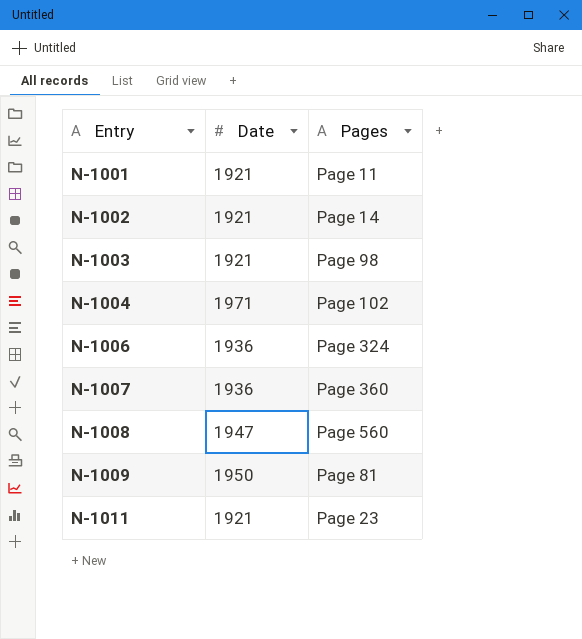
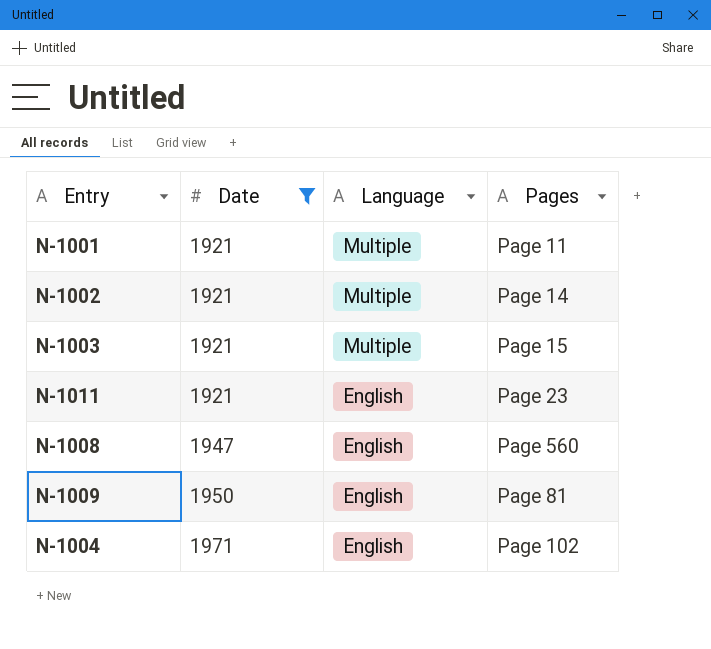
filter: none -> Date != 1936
row order: Entry ascending -> Date ascending
column Language | position: none -> 3
N-1003 | Pages: Page 98 -> Page 15

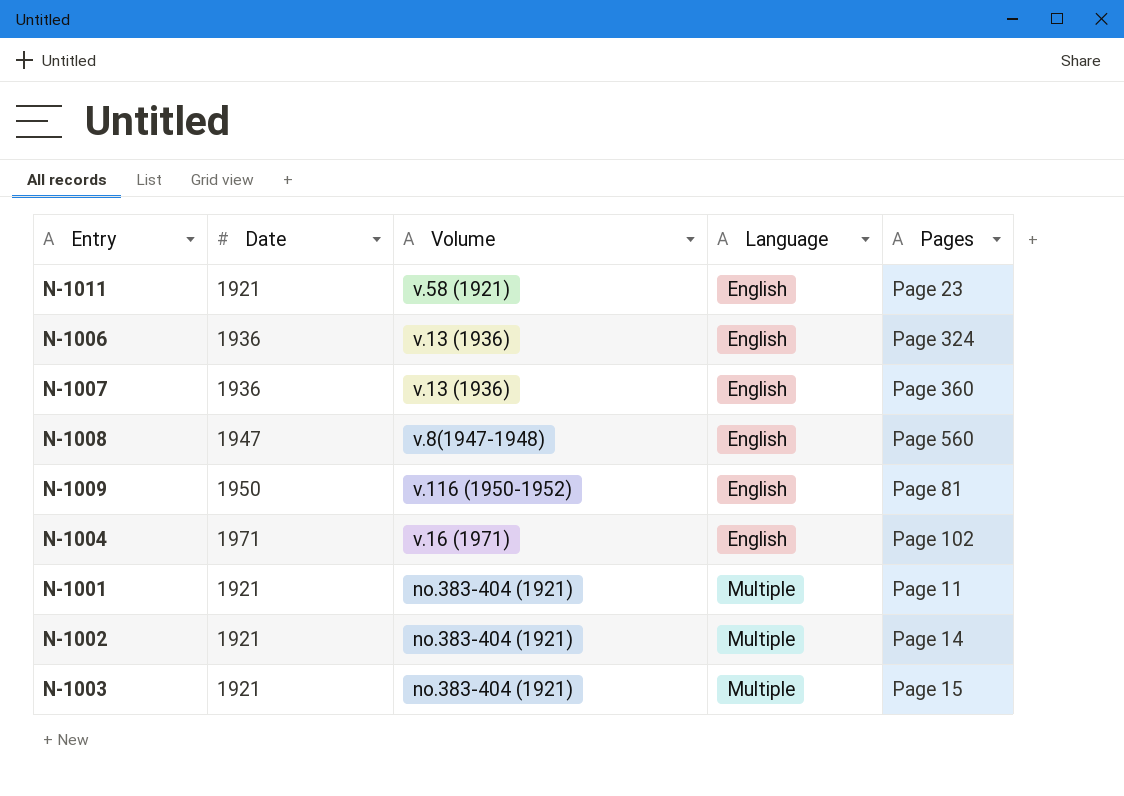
filter: Date != 1936 -> none
row order: Date ascending -> Language ascending
column Volume | position: none -> 3

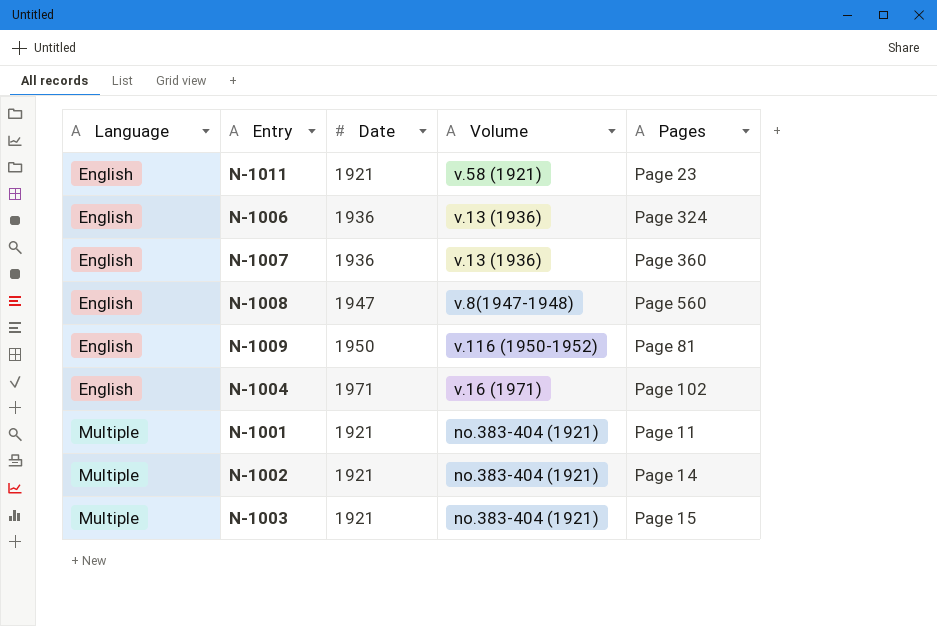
column Language | position: 4 -> 1

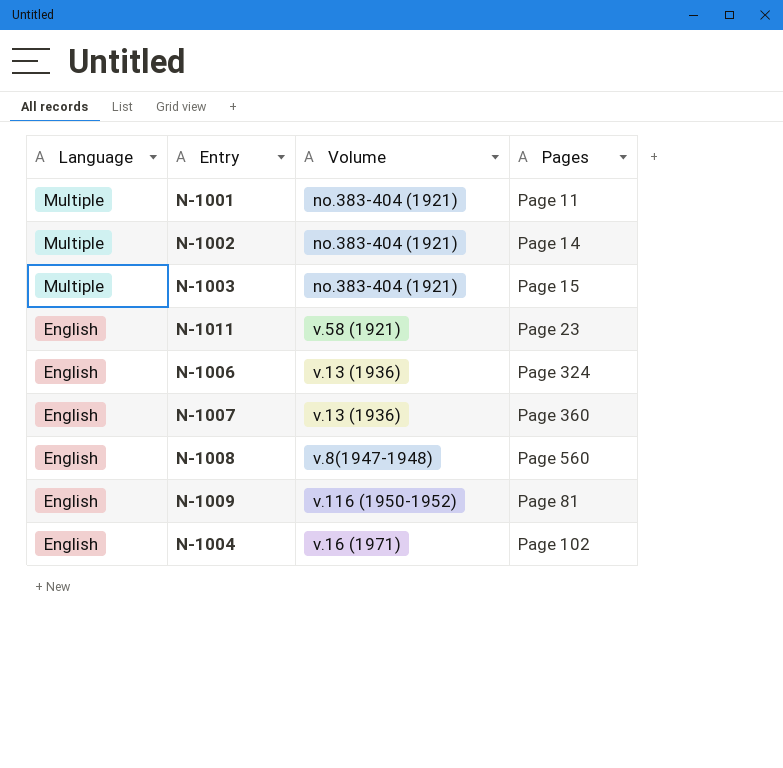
row order: Language ascending -> Language descending
column Date | position: 3 -> none

